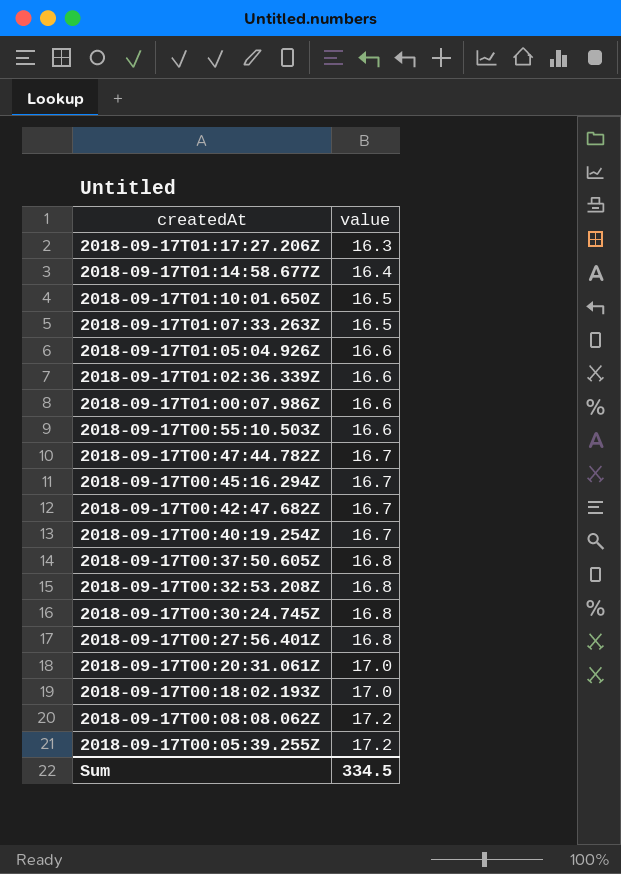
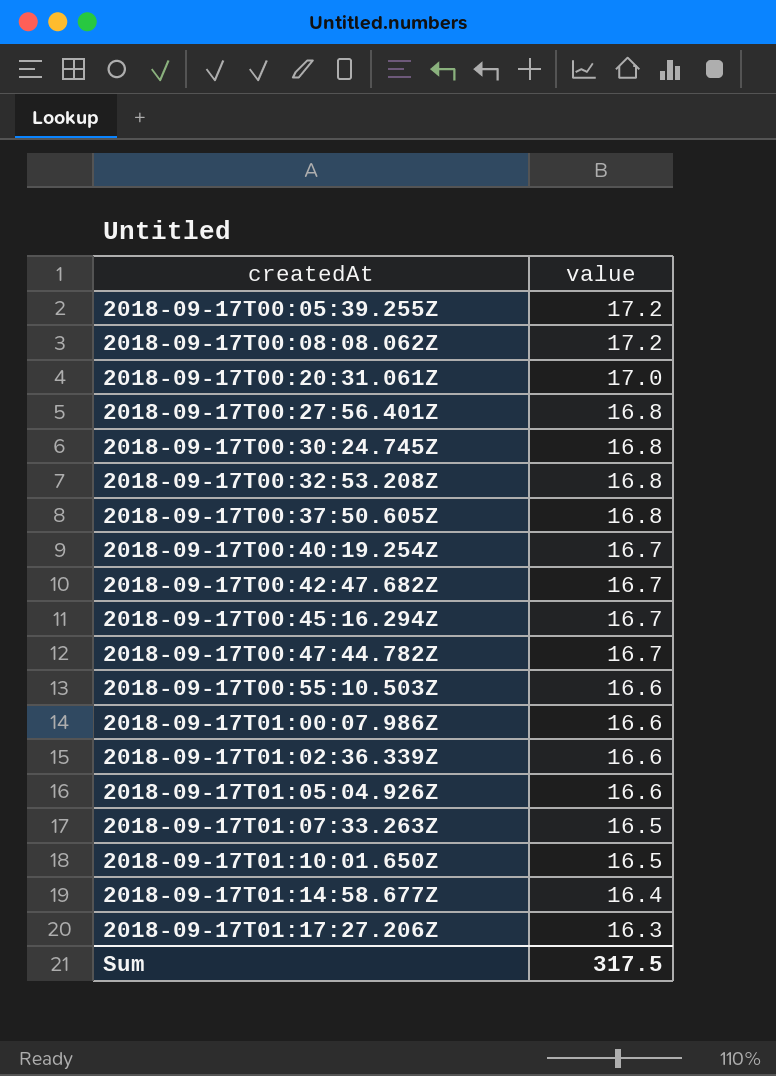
row order: createdAt descending -> createdAt ascending
row 2018-09-17T00:18:02.193Z: 17.0 -> none
Sum | value: 334.5 -> 317.5

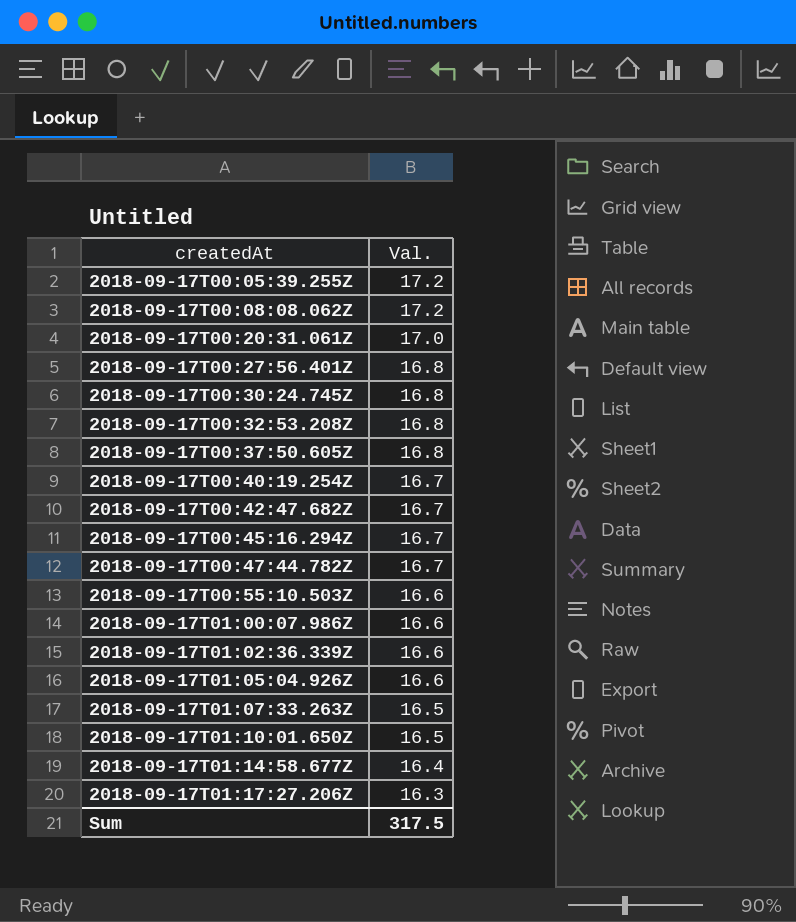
column name: value -> Val.

